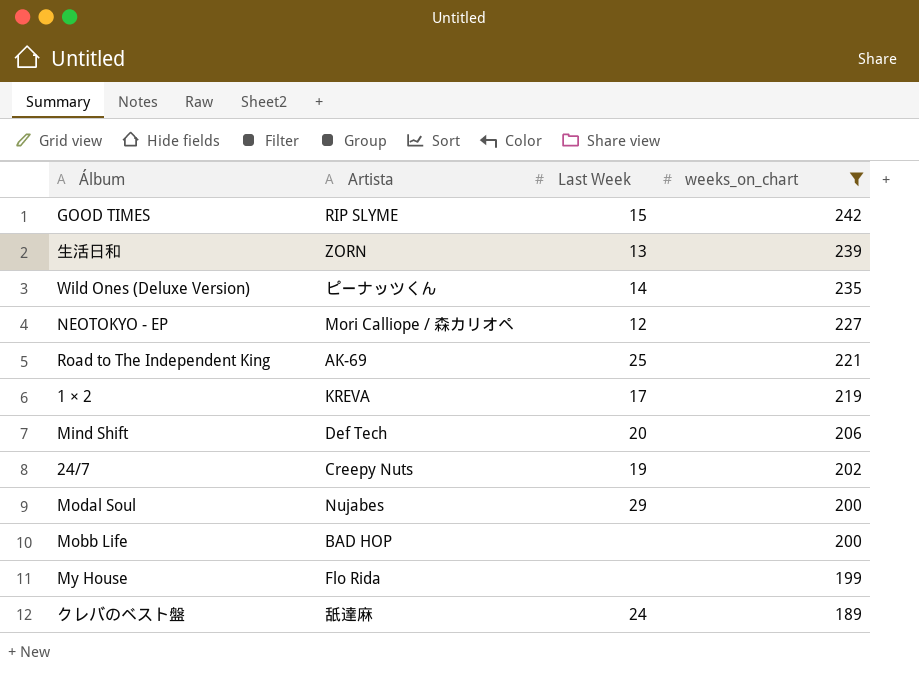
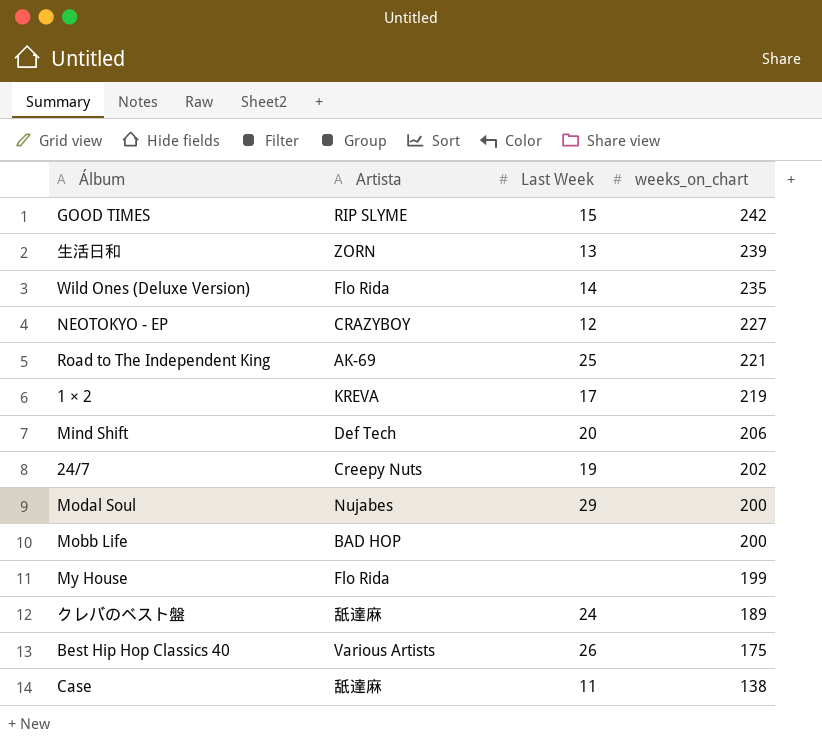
filter: weeks_on_chart >= 189 -> none
Wild Ones (Deluxe Version) | Artista: ピーナッツくん -> Flo Rida
NEOTOKYO - EP | Artista: Mori Calliope / 森カリオペ -> CRAZYBOY

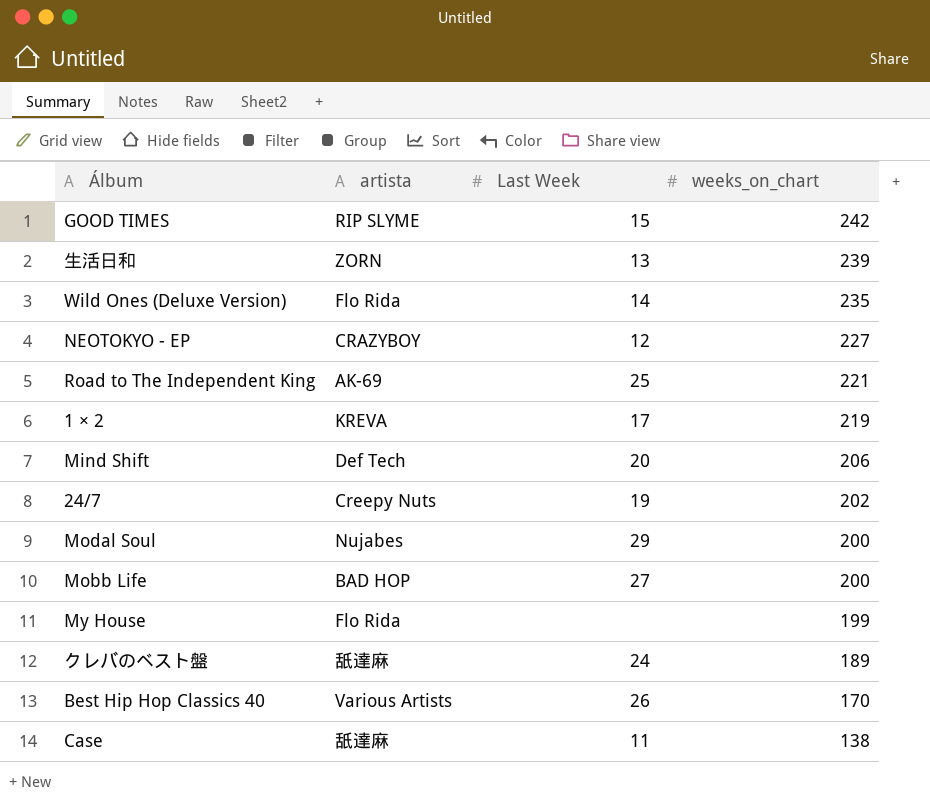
column name: Artista -> artista
Mobb Life | Last Week: none -> 27
Best Hip Hop Classics 40 | weeks_on_chart: 175 -> 170

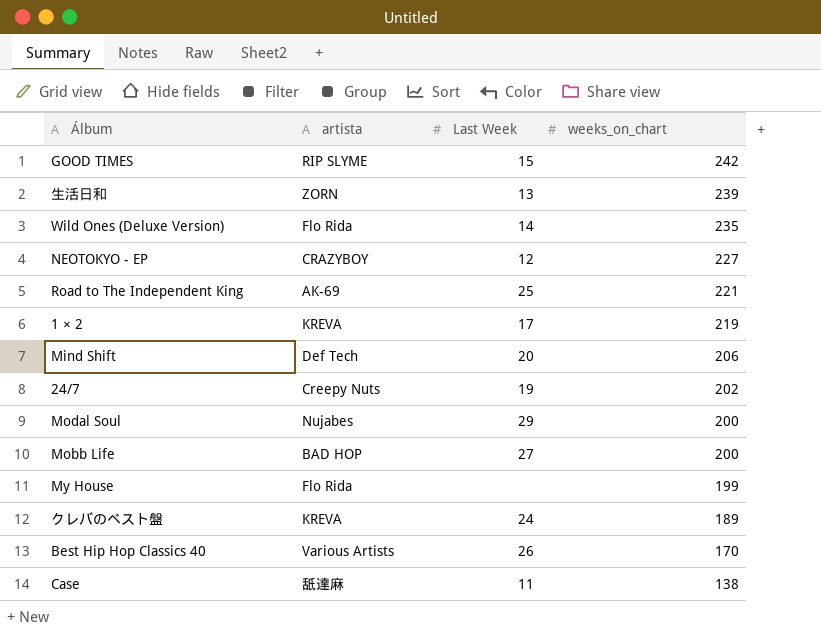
クレバのベスト盤 | artista: 舐達麻 -> KREVA

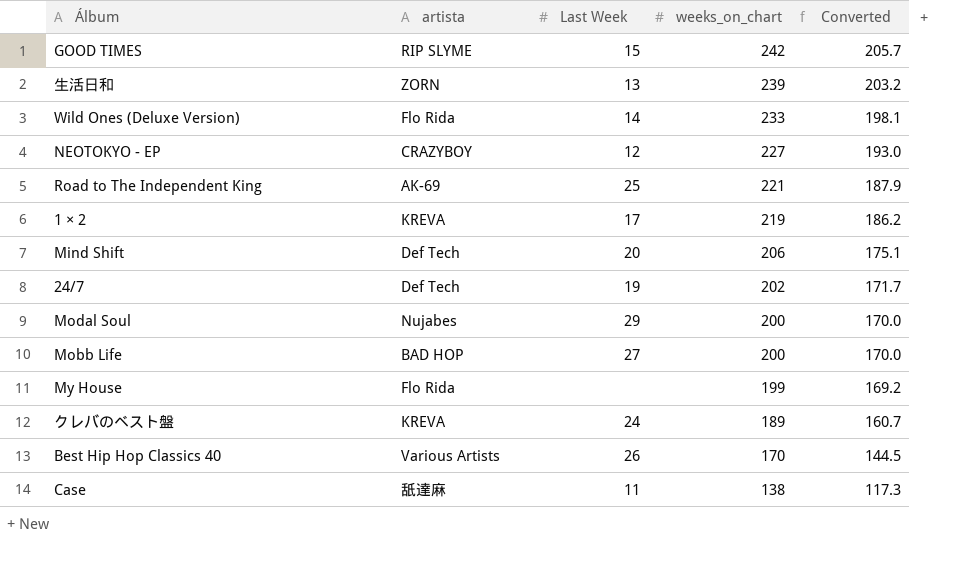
column Converted | formula: none -> [weeks_on_chart] * 0.85
Wild Ones (Deluxe Version) | weeks_on_chart: 235 -> 233
24/7 | artista: Creepy Nuts -> Def Tech

